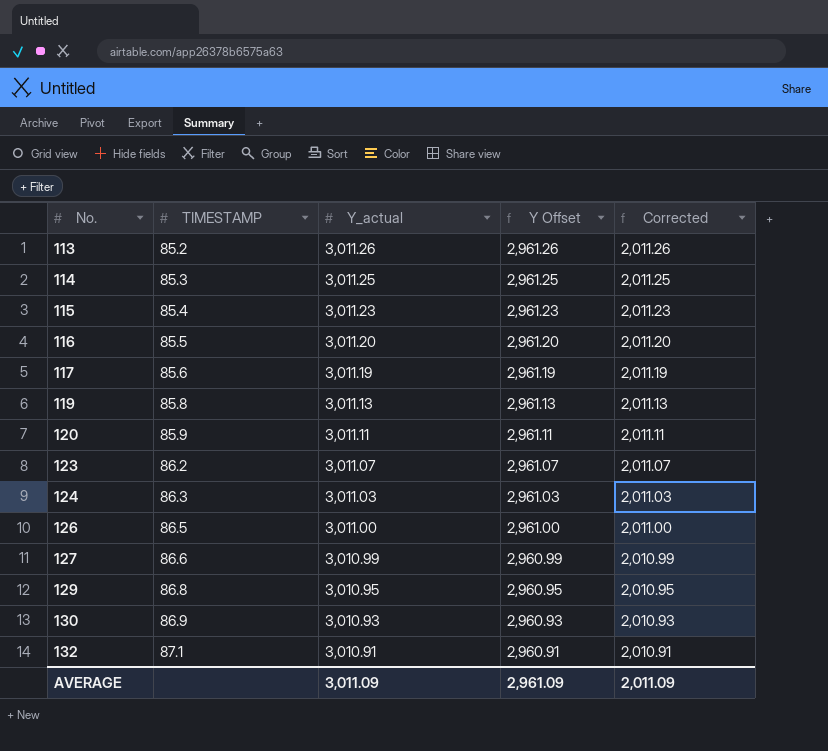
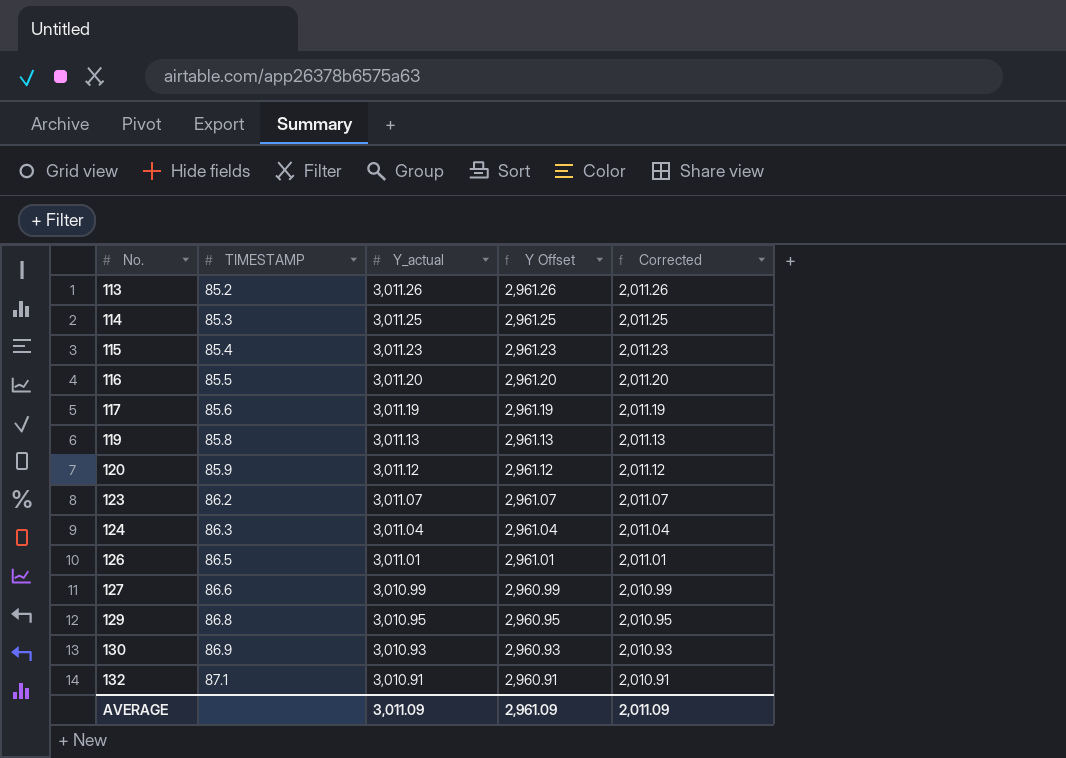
120 | Y_actual: 3,011.11 -> 3,011.12
120 | Y Offset: 2,961.11 -> 2,961.12
120 | Corrected: 2,011.11 -> 2,011.12
124 | Y_actual: 3,011.03 -> 3,011.04
124 | Y Offset: 2,961.03 -> 2,961.04
124 | Corrected: 2,011.03 -> 2,011.04
126 | Y_actual: 3,011.00 -> 3,011.01
126 | Y Offset: 2,961.00 -> 2,961.01
126 | Corrected: 2,011.00 -> 2,011.01

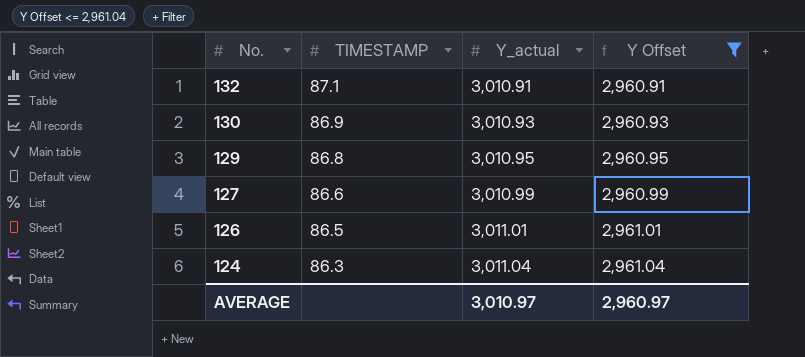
filter: none -> Y Offset <= 2,961.04
row order: No. ascending -> No. descending
column Corrected | formula: [Y_actual] - 1000 -> none
AVERAGE | Y_actual: 3,011.09 -> 3,010.97
AVERAGE | Y Offset: 2,961.09 -> 2,960.97

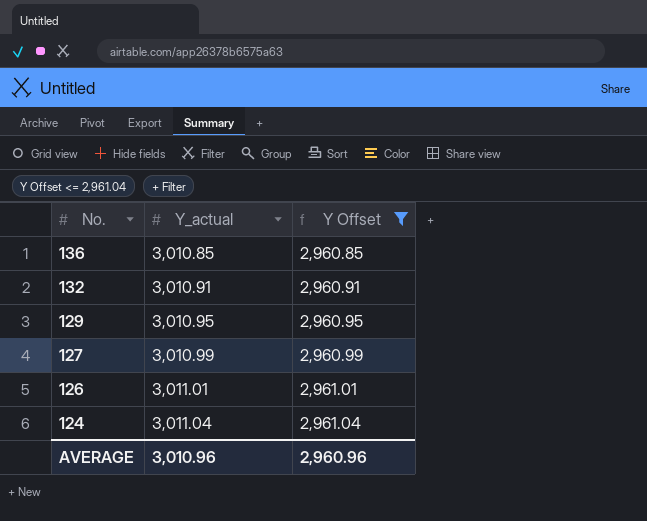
column TIMESTAMP | position: 2 -> none
row 130: 86.9 | 3,010.93 | 2,960.93 -> none
row 136: none -> 3,010.85 | 2,960.85
AVERAGE | Y_actual: 3,010.97 -> 3,010.96
AVERAGE | Y Offset: 2,960.97 -> 2,960.96

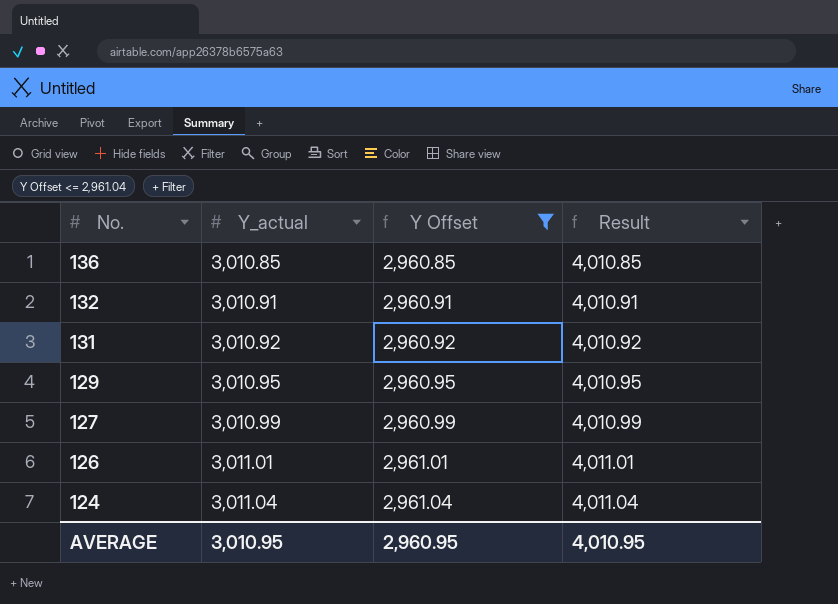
column Result | formula: none -> [Y_actual] + 1000
row 131: none -> 3,010.92 | 2,960.92 | 4,010.92
AVERAGE | Y_actual: 3,010.96 -> 3,010.95
AVERAGE | Y Offset: 2,960.96 -> 2,960.95

